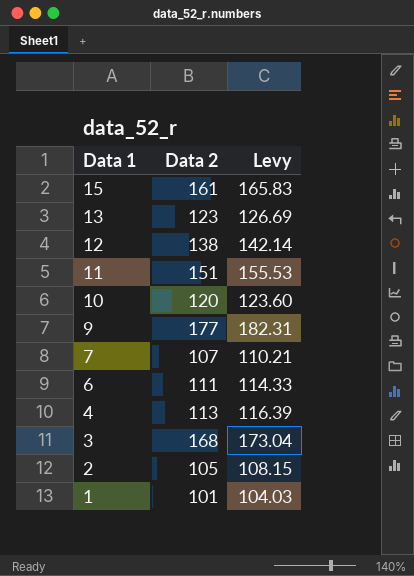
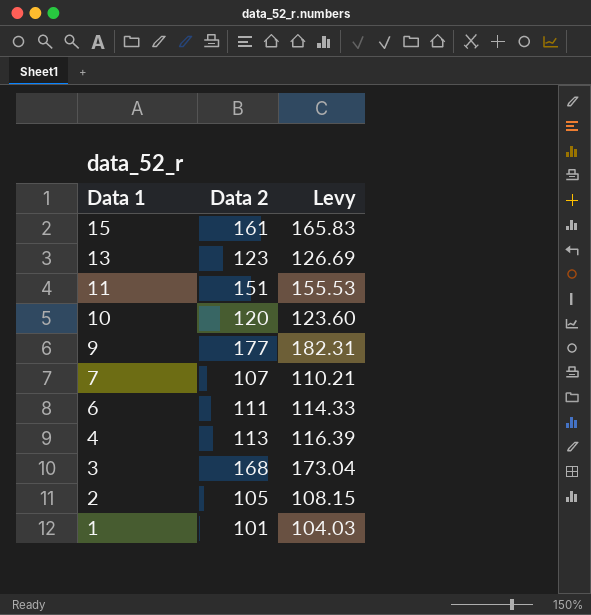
row 12: 138 | 142.14 -> none

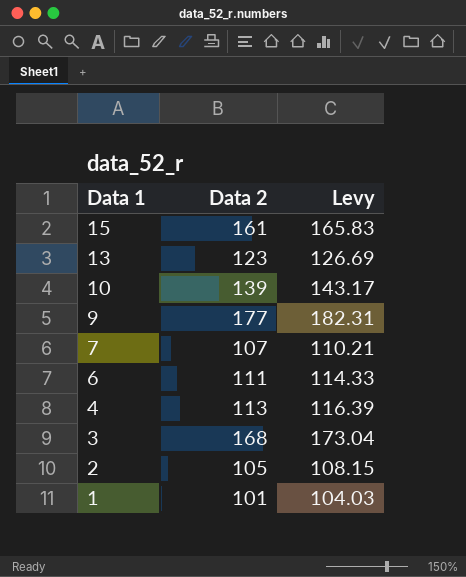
row 11: 151 | 155.53 -> none
10 | Data 2: 120 -> 139
10 | Levy: 123.60 -> 143.17

